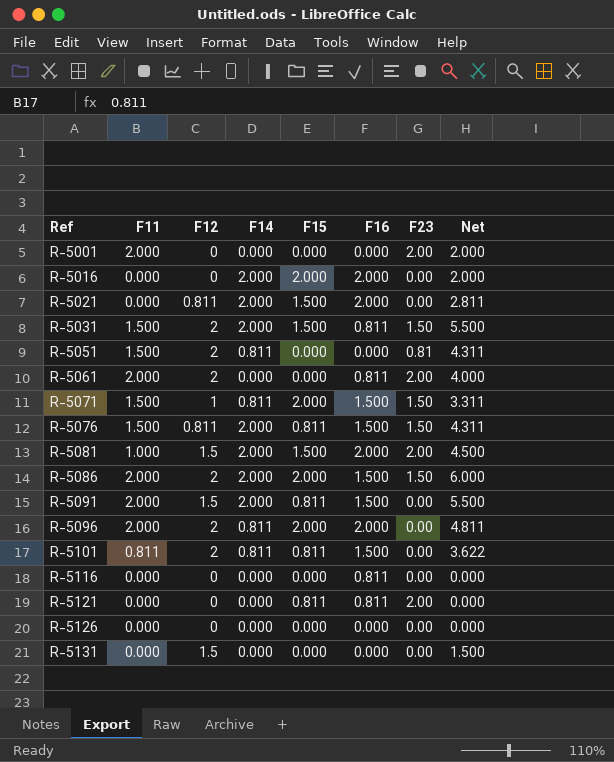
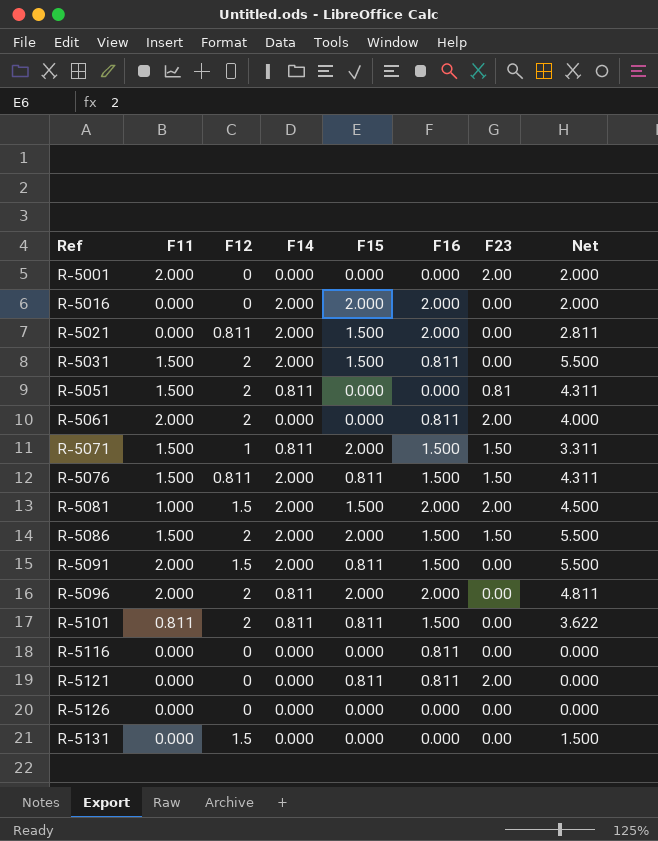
R-5031 | F23: 1.50 -> 0.00
R-5086 | F11: 2.000 -> 1.500
R-5086 | Net: 6.000 -> 5.500

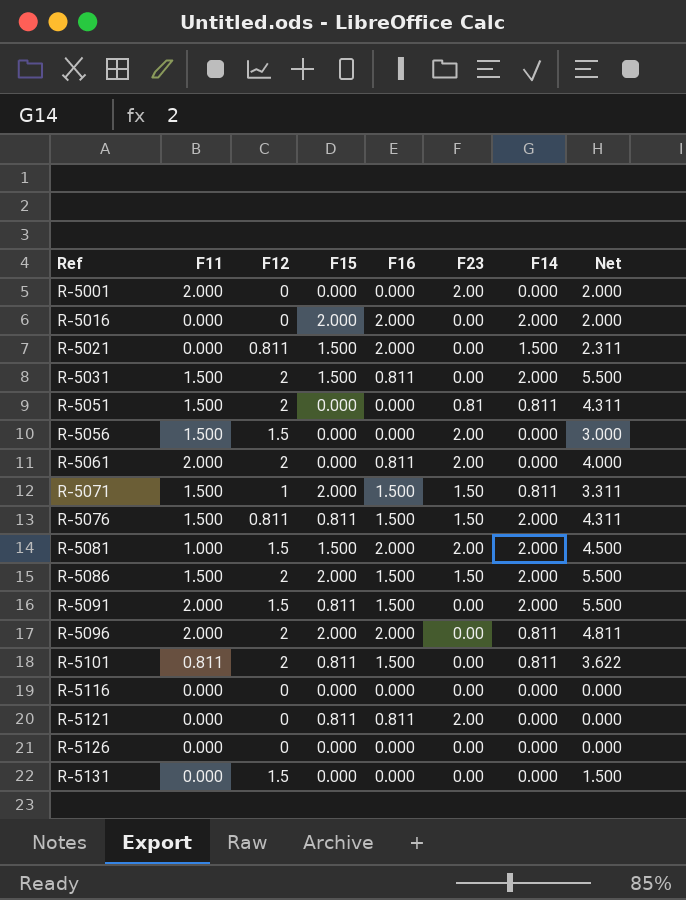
column F14 | position: 4 -> 7
R-5021 | F14: 2.000 -> 1.500
R-5021 | Net: 2.811 -> 2.311
row R-5056: none -> 1.500 | 1.5 | 0.000 | 0.000 | 2.00 | 0.000 | 3.000
R-5116 | F16: 0.811 -> 0.000

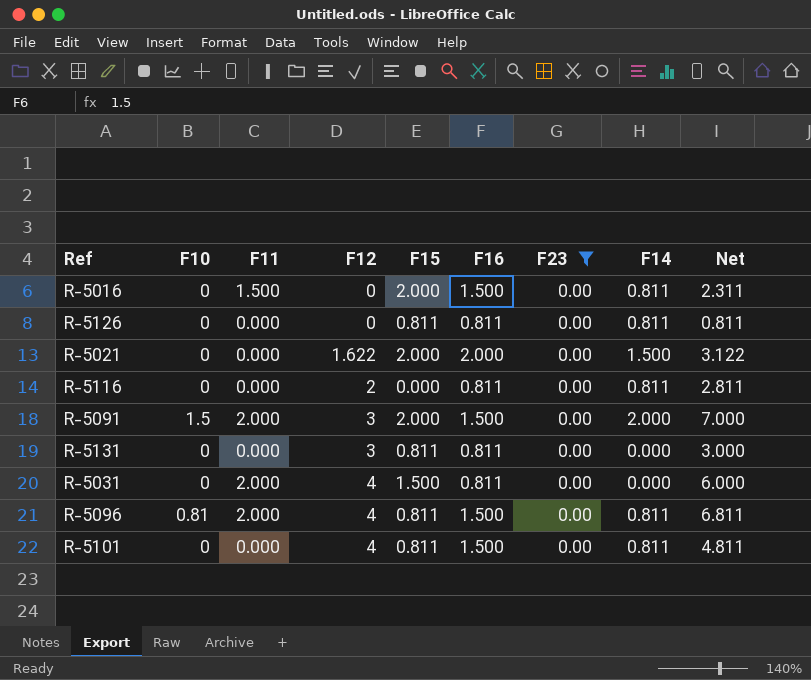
filter: none -> F23 = 0.00
row order: Ref ascending -> F12 ascending
column F10 | position: none -> 2
R-5016 | F11: 0.000 -> 1.500
R-5016 | F16: 2.000 -> 1.500
R-5016 | F14: 2.000 -> 0.811
R-5016 | Net: 2.000 -> 2.311
R-5126 | F15: 0.000 -> 0.811
R-5126 | F16: 0.000 -> 0.811
R-5126 | F14: 0.000 -> 0.811
R-5126 | Net: 0.000 -> 0.811
R-5021 | F12: 0.811 -> 1.622
R-5021 | F15: 1.500 -> 2.000
R-5021 | Net: 2.311 -> 3.122
R-5116 | F12: 0 -> 2
R-5116 | F16: 0.000 -> 0.811
R-5116 | F14: 0.000 -> 0.811
R-5116 | Net: 0.000 -> 2.811
R-5091 | F12: 1.5 -> 3
R-5091 | F15: 0.811 -> 2.000
R-5091 | Net: 5.500 -> 7.000
R-5131 | F12: 1.5 -> 3
R-5131 | F15: 0.000 -> 0.811
R-5131 | F16: 0.000 -> 0.811
R-5131 | Net: 1.500 -> 3.000
R-5031 | F11: 1.500 -> 2.000
R-5031 | F12: 2 -> 4
R-5031 | F14: 2.000 -> 0.000
R-5031 | Net: 5.500 -> 6.000
R-5096 | F12: 2 -> 4
R-5096 | F15: 2.000 -> 0.811
R-5096 | F16: 2.000 -> 1.500
R-5096 | Net: 4.811 -> 6.811
R-5101 | F11: 0.811 -> 0.000
R-5101 | F12: 2 -> 4
R-5101 | Net: 3.622 -> 4.811

